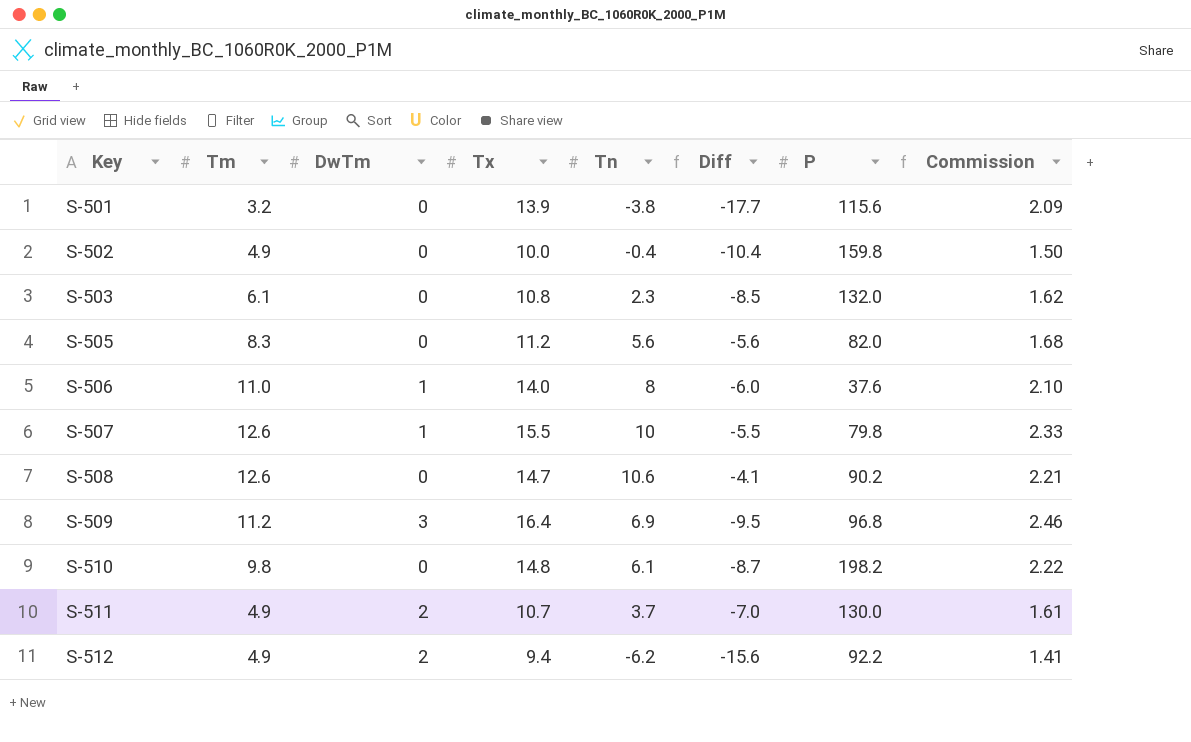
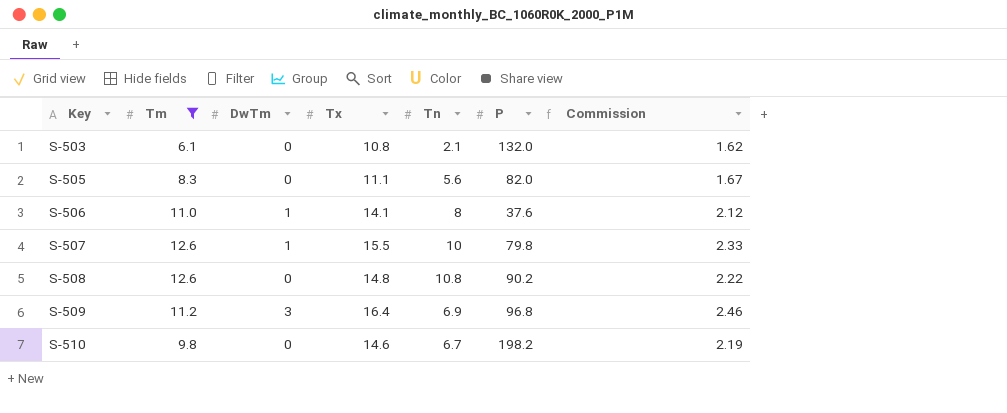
filter: none -> Tm >= 6.1
column Diff | formula: [Tn] - [Tx] -> none
S-503 | Tn: 2.3 -> 2.1
S-505 | Tx: 11.2 -> 11.1
S-505 | Commission: 1.68 -> 1.67
S-506 | Tx: 14.0 -> 14.1
S-506 | Commission: 2.10 -> 2.12
S-508 | Tx: 14.7 -> 14.8
S-508 | Tn: 10.6 -> 10.8
S-508 | Commission: 2.21 -> 2.22
S-510 | Tx: 14.8 -> 14.6
S-510 | Tn: 6.1 -> 6.7
S-510 | Commission: 2.22 -> 2.19

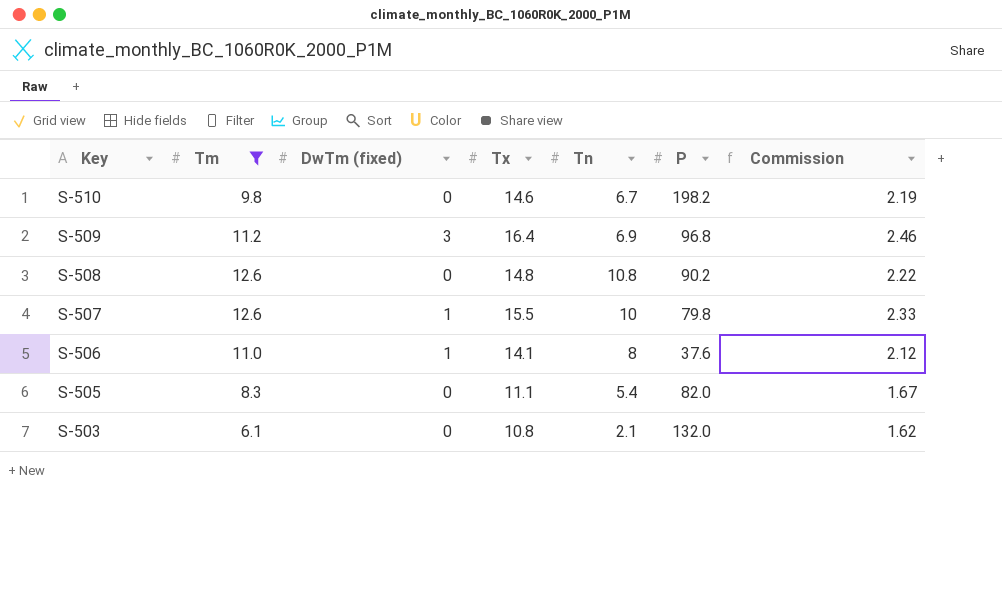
row order: Key ascending -> Key descending
column name: DwTm -> DwTm (fixed)
S-505 | Tn: 5.6 -> 5.4

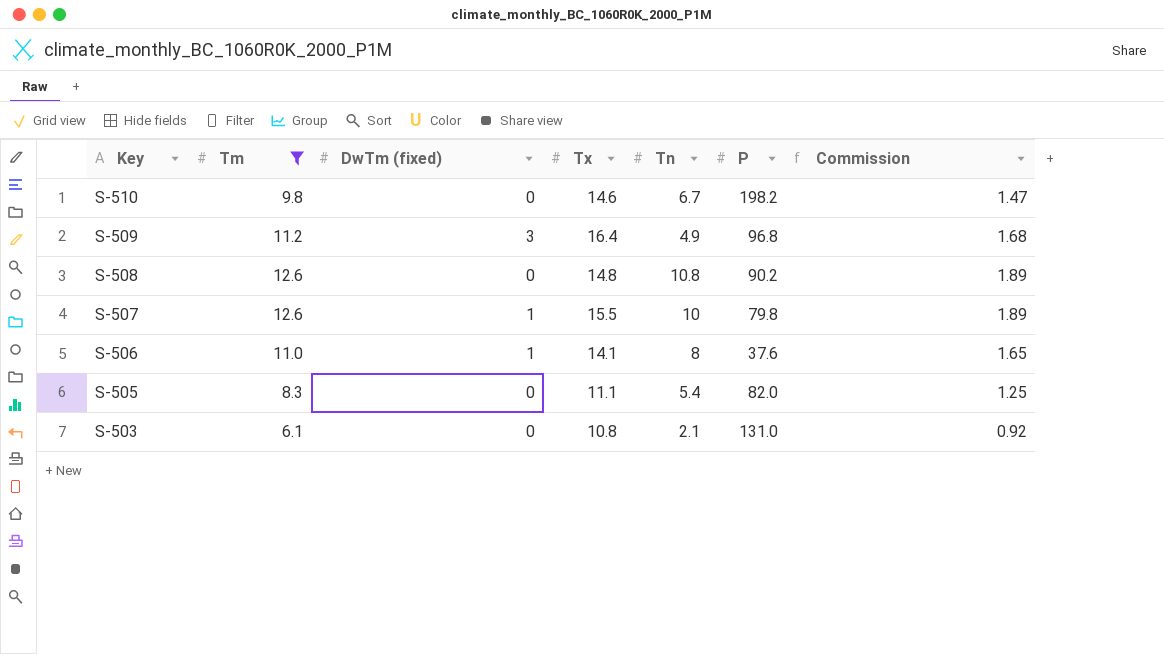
column Commission | formula: [Tx] * 0.15 -> [Tm] * 0.15
S-509 | Tn: 6.9 -> 4.9
S-503 | P: 132.0 -> 131.0

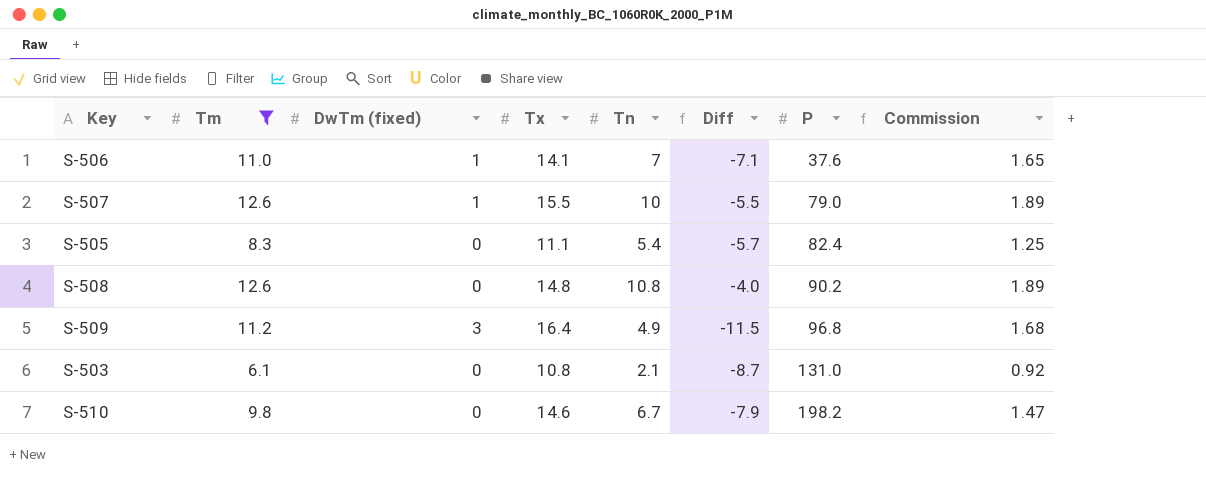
row order: Key descending -> P ascending
column Diff | formula: none -> [Tn] - [Tx]
S-506 | Tn: 8 -> 7
S-507 | P: 79.8 -> 79.0
S-505 | P: 82.0 -> 82.4

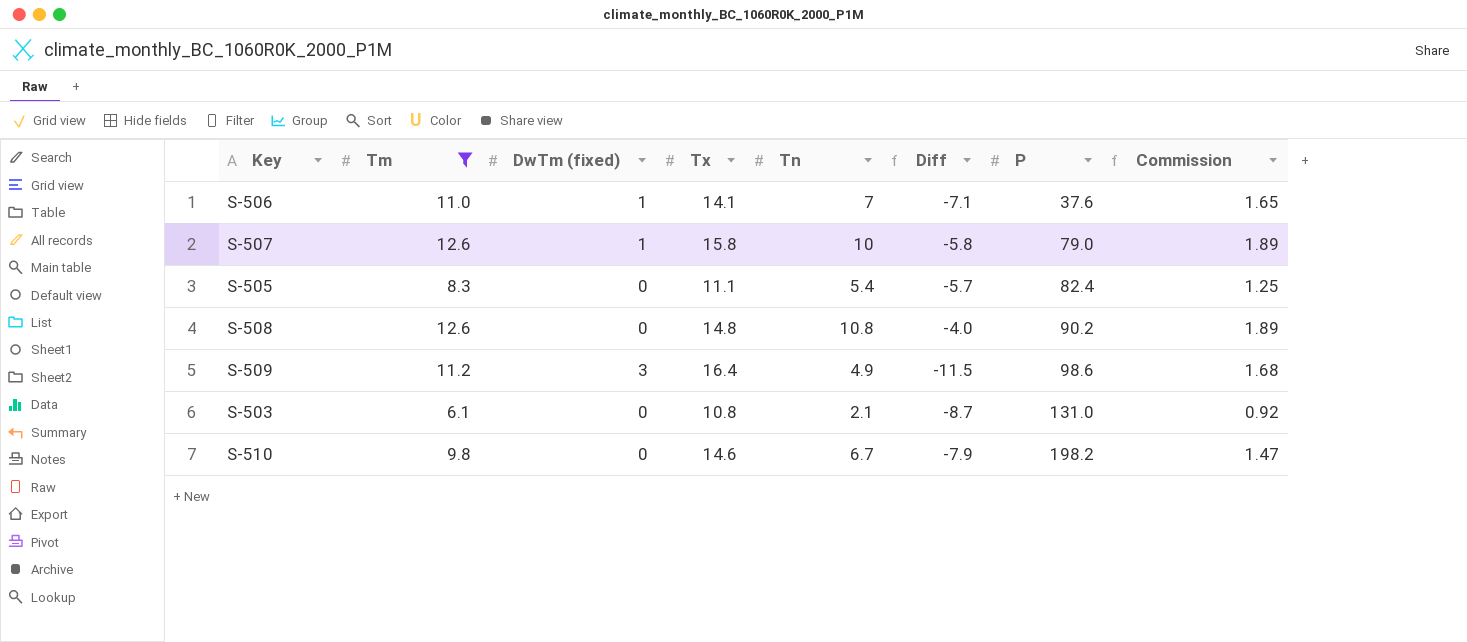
S-507 | Tx: 15.5 -> 15.8
S-507 | Diff: -5.5 -> -5.8
S-509 | P: 96.8 -> 98.6

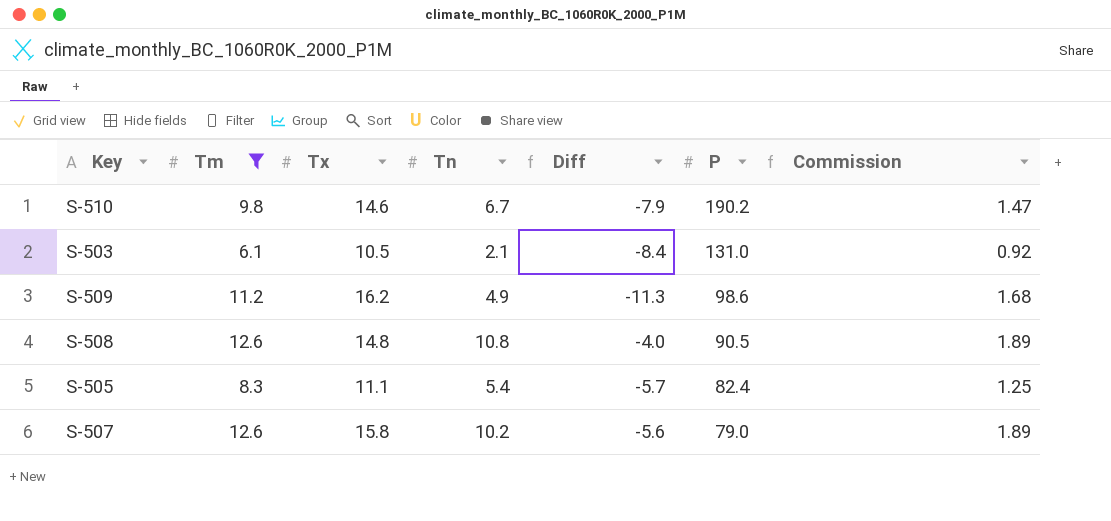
row order: P ascending -> P descending
column DwTm (fixed) | position: 3 -> none
row S-506: 11.0 | 1 | 14.1 | 7 | -7.1 | 37.6 | 1.65 -> none
S-510 | P: 198.2 -> 190.2
S-503 | Tx: 10.8 -> 10.5
S-503 | Diff: -8.7 -> -8.4
S-509 | Tx: 16.4 -> 16.2
S-509 | Diff: -11.5 -> -11.3
S-508 | P: 90.2 -> 90.5
S-507 | Tn: 10 -> 10.2
S-507 | Diff: -5.8 -> -5.6

